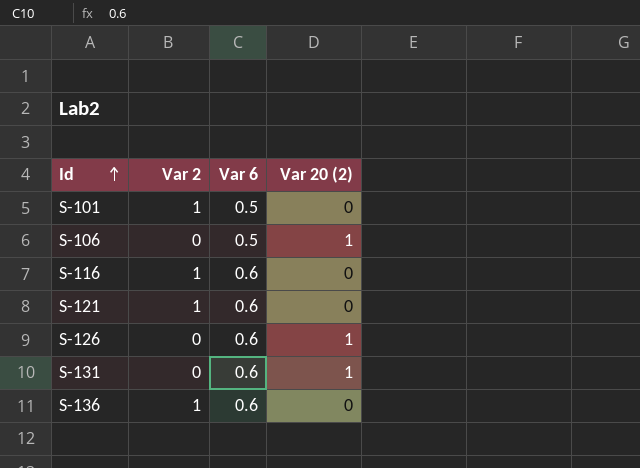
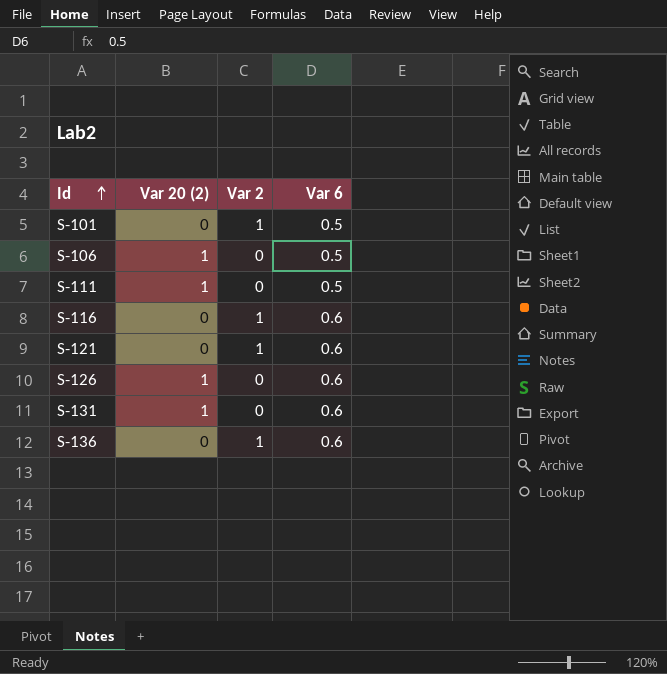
column Var 20 (2) | position: 4 -> 2
row S-111: none -> 1 | 0 | 0.5

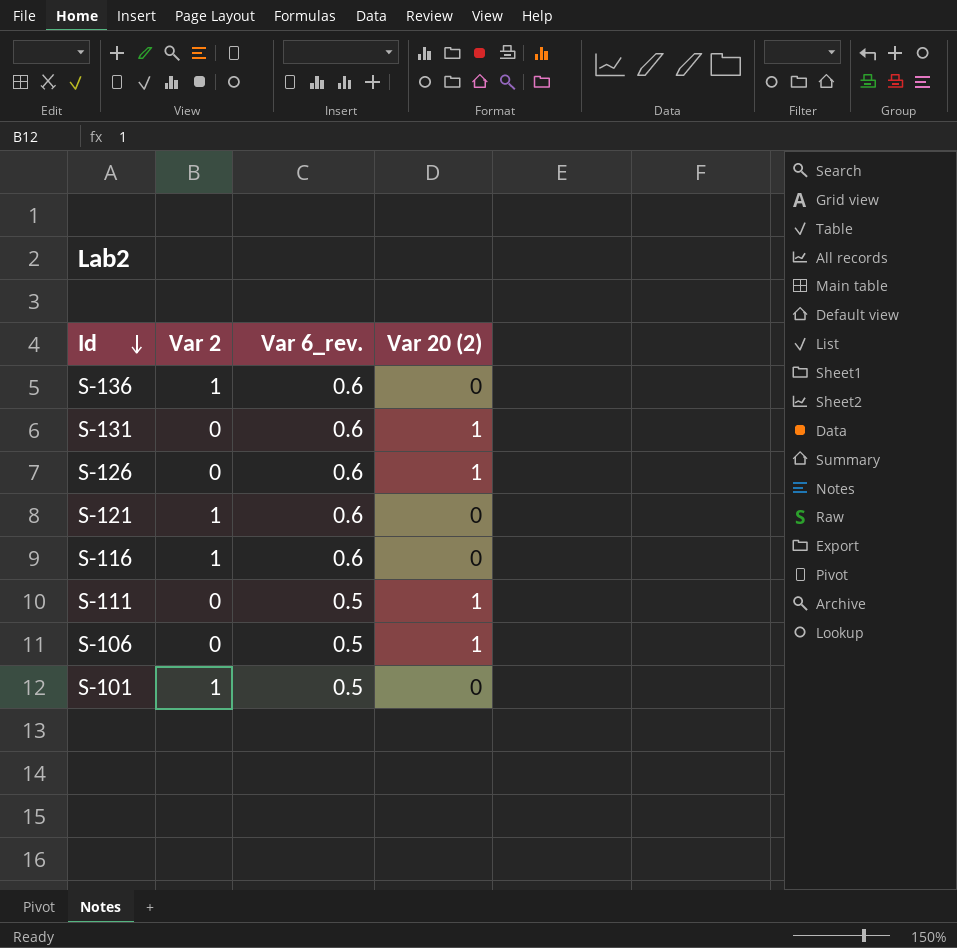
row order: Id ascending -> Id descending
column name: Var 6 -> Var 6_rev.
column Var 20 (2) | position: 2 -> 4

